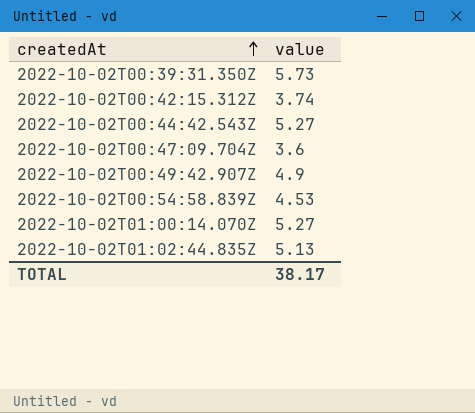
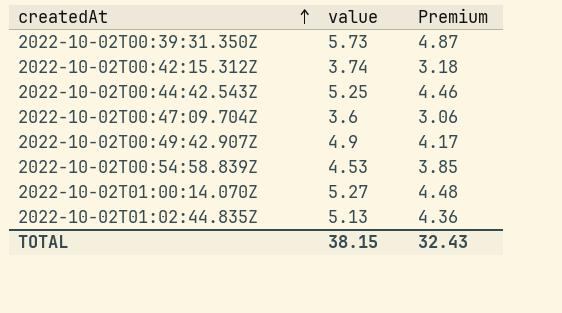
column Premium | formula: none -> [value] * 0.85
2022-10-02T00:44:42.543Z | value: 5.27 -> 5.25
TOTAL | value: 38.17 -> 38.15

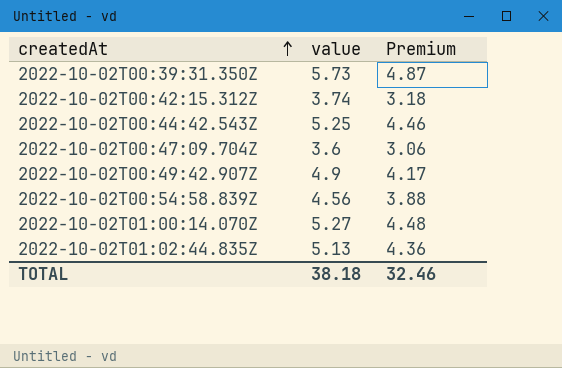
2022-10-02T00:54:58.839Z | value: 4.53 -> 4.56
2022-10-02T00:54:58.839Z | Premium: 3.85 -> 3.88
TOTAL | value: 38.15 -> 38.18
TOTAL | Premium: 32.43 -> 32.46

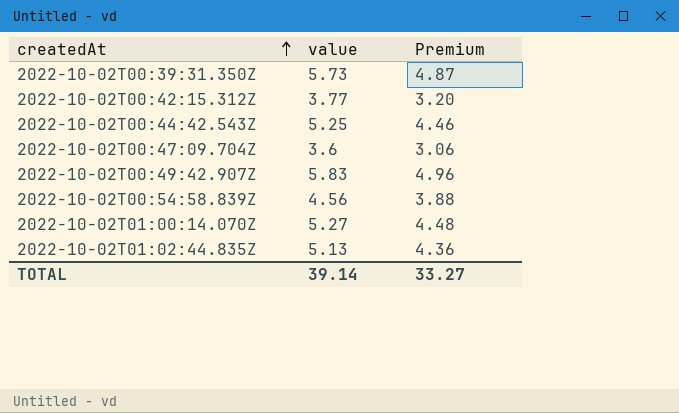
2022-10-02T00:42:15.312Z | value: 3.74 -> 3.77
2022-10-02T00:42:15.312Z | Premium: 3.18 -> 3.20
2022-10-02T00:49:42.907Z | value: 4.9 -> 5.83
2022-10-02T00:49:42.907Z | Premium: 4.17 -> 4.96
TOTAL | value: 38.18 -> 39.14
TOTAL | Premium: 32.46 -> 33.27

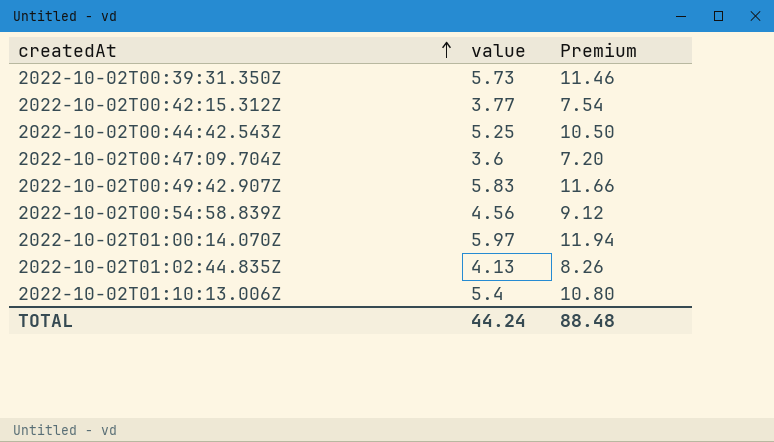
column Premium | formula: [value] * 0.85 -> [value] * 2
2022-10-02T01:00:14.070Z | value: 5.27 -> 5.97
2022-10-02T01:02:44.835Z | value: 5.13 -> 4.13
row 2022-10-02T01:10:13.006Z: none -> 5.4 | 10.80
TOTAL | value: 39.14 -> 44.24
TOTAL | Premium: 33.27 -> 88.48

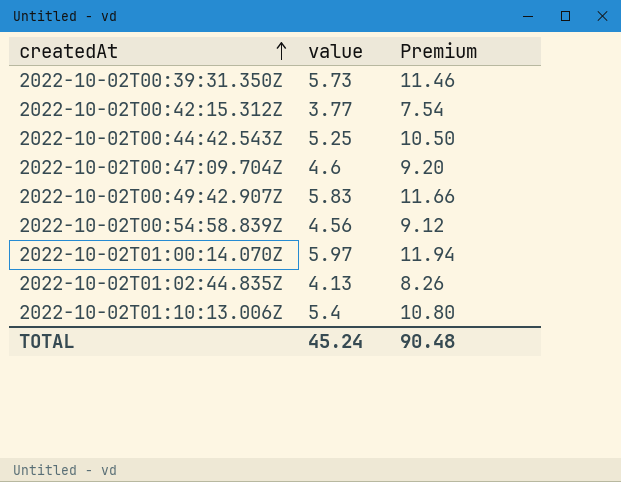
2022-10-02T00:47:09.704Z | value: 3.6 -> 4.6
2022-10-02T00:47:09.704Z | Premium: 7.20 -> 9.20
TOTAL | value: 44.24 -> 45.24
TOTAL | Premium: 88.48 -> 90.48

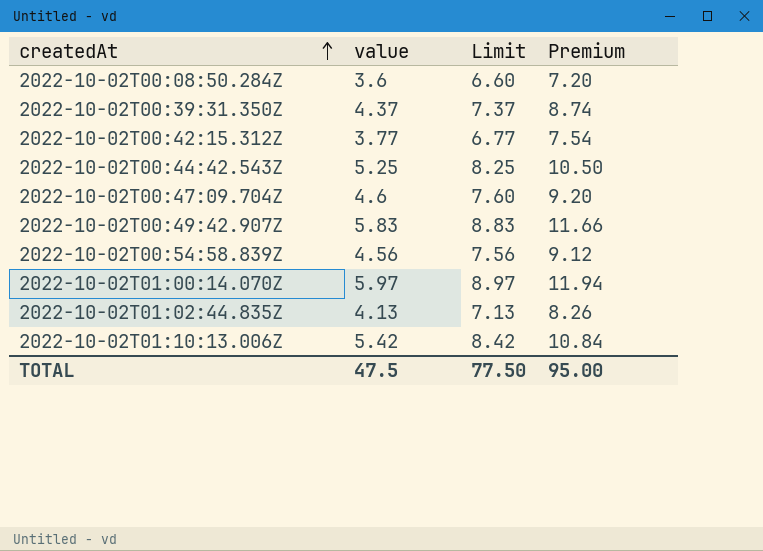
column Limit | formula: none -> [value] + 3
row 2022-10-02T00:08:50.284Z: none -> 3.6 | 6.60 | 7.20
2022-10-02T00:39:31.350Z | value: 5.73 -> 4.37
2022-10-02T00:39:31.350Z | Premium: 11.46 -> 8.74
2022-10-02T01:10:13.006Z | value: 5.4 -> 5.42
2022-10-02T01:10:13.006Z | Premium: 10.80 -> 10.84
TOTAL | value: 45.24 -> 47.5
TOTAL | Premium: 90.48 -> 95.00

